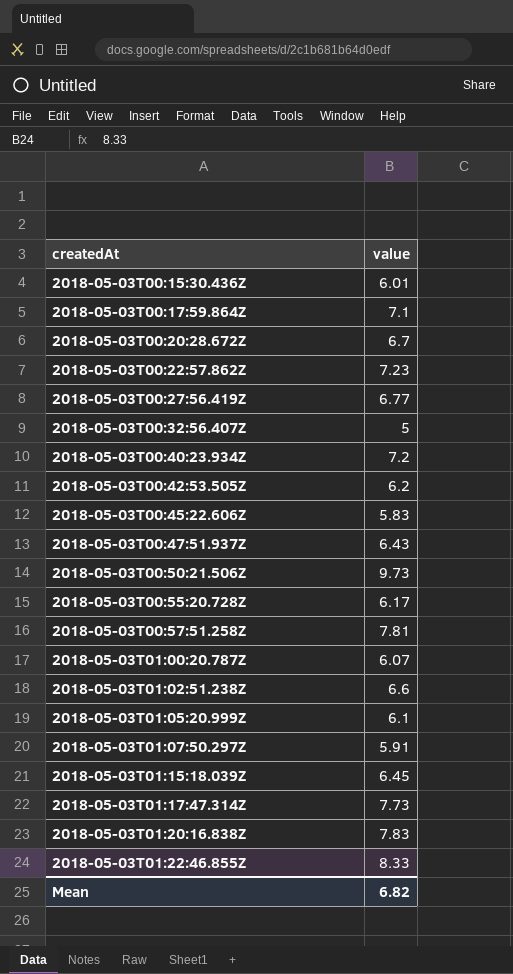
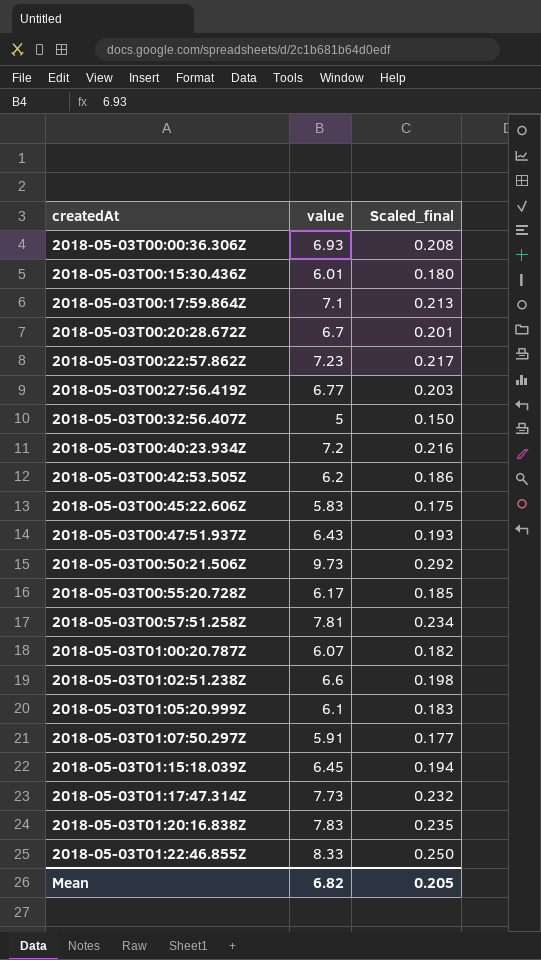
column Scaled_final | formula: none -> [value] * 0.03
row 2018-05-03T00:00:36.306Z: none -> 6.93 | 0.208

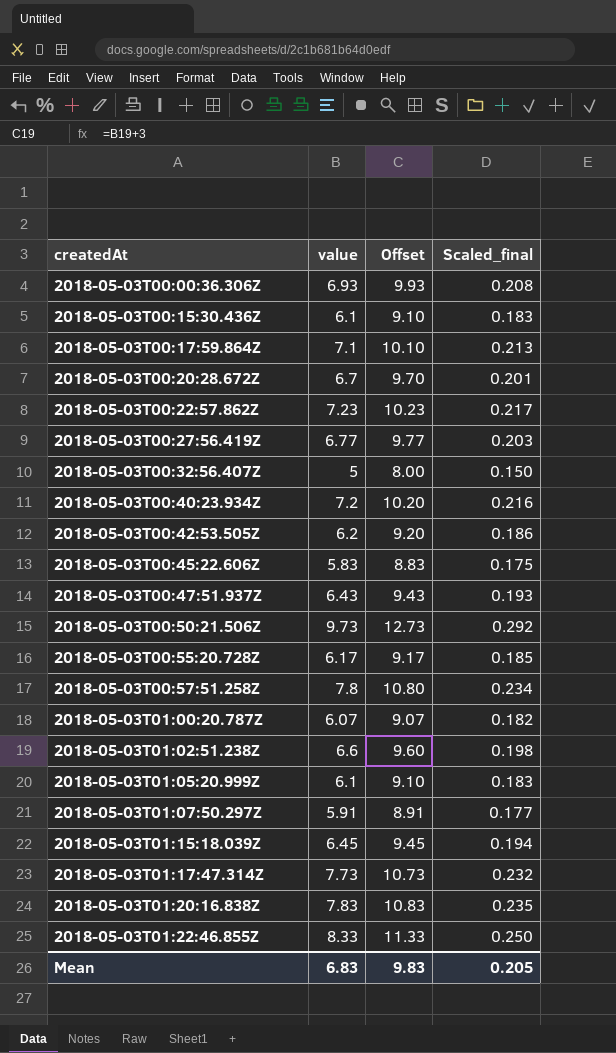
column Offset | formula: none -> [value] + 3
2018-05-03T00:15:30.436Z | value: 6.01 -> 6.1
2018-05-03T00:15:30.436Z | Scaled_final: 0.180 -> 0.183
2018-05-03T00:57:51.258Z | value: 7.81 -> 7.8
Mean | value: 6.82 -> 6.83

